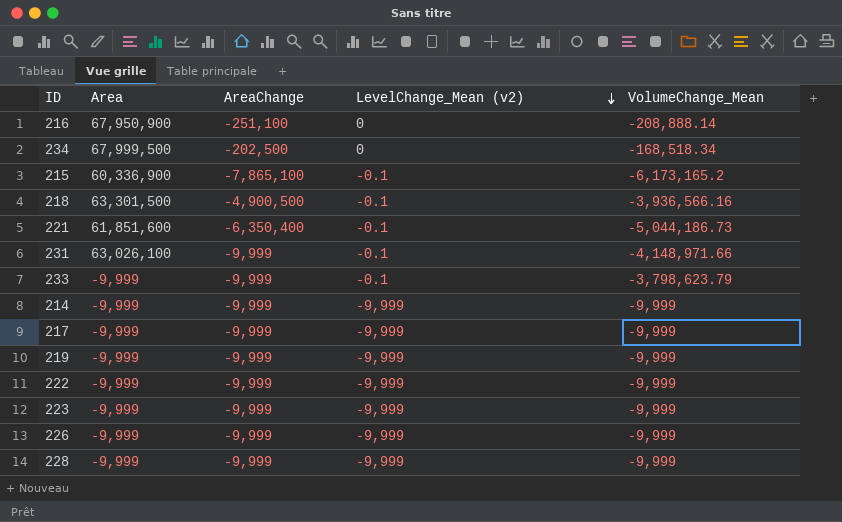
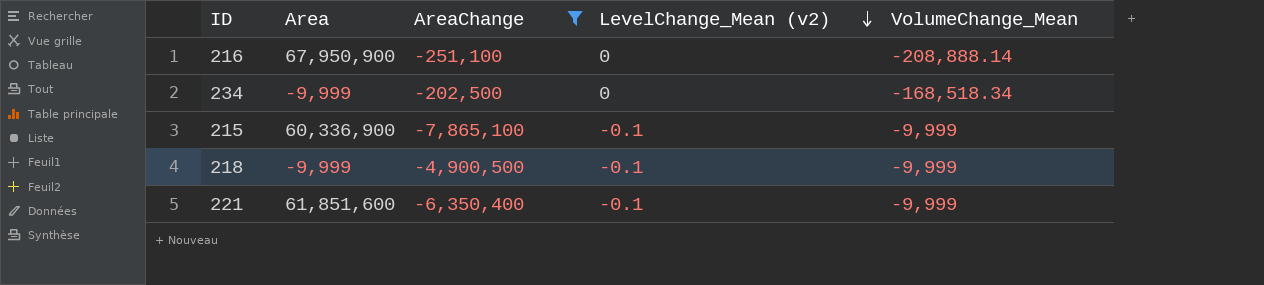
filter: none -> AreaChange != -9,999
234 | Area: 67,999,500 -> -9,999
215 | VolumeChange_Mean: -6,173,165.2 -> -9,999
218 | Area: 63,301,500 -> -9,999
218 | VolumeChange_Mean: -3,936,566.16 -> -9,999
221 | VolumeChange_Mean: -5,044,186.73 -> -9,999

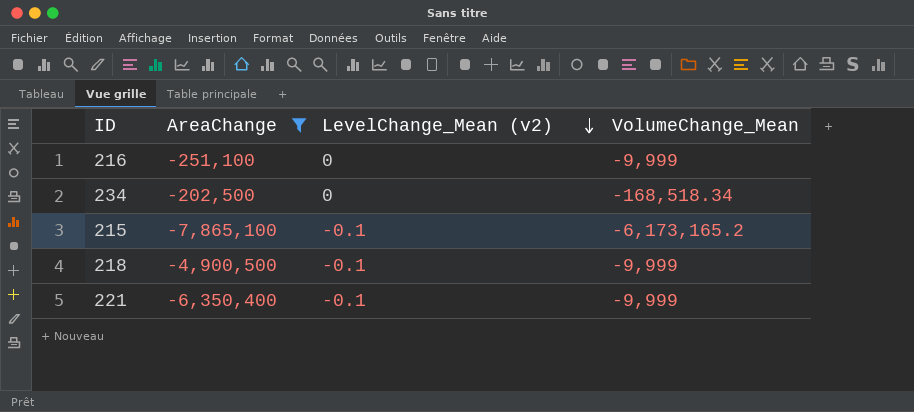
column Area | position: 2 -> none
216 | VolumeChange_Mean: -208,888.14 -> -9,999
215 | VolumeChange_Mean: -9,999 -> -6,173,165.2

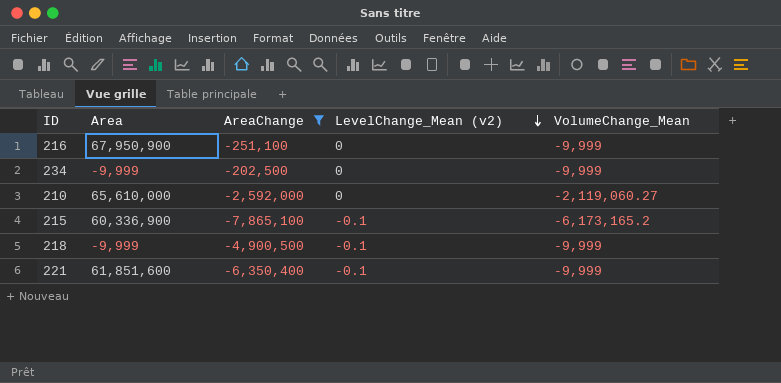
column Area | position: none -> 2
234 | VolumeChange_Mean: -168,518.34 -> -9,999
row 210: none -> 65,610,000 | -2,592,000 | 0 | -2,119,060.27

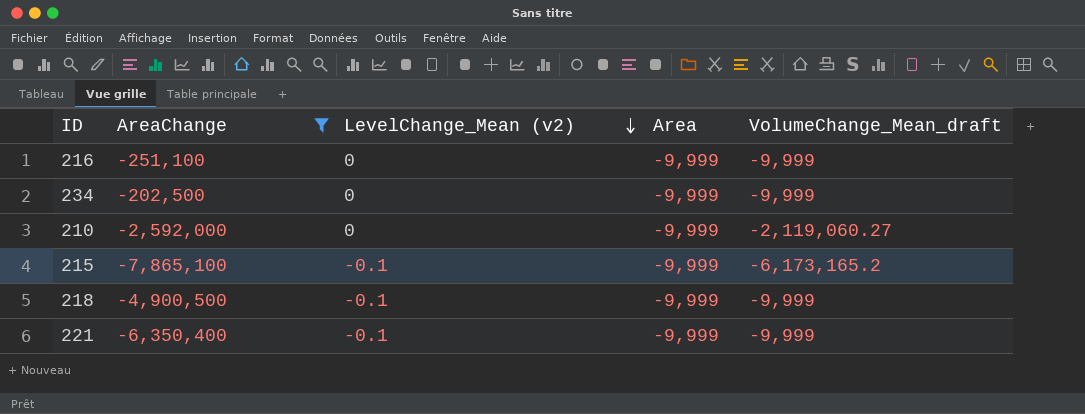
column Area | position: 2 -> 4
column name: VolumeChange_Mean -> VolumeChange_Mean_draft
216 | Area: 67,950,900 -> -9,999
210 | Area: 65,610,000 -> -9,999
215 | Area: 60,336,900 -> -9,999
221 | Area: 61,851,600 -> -9,999

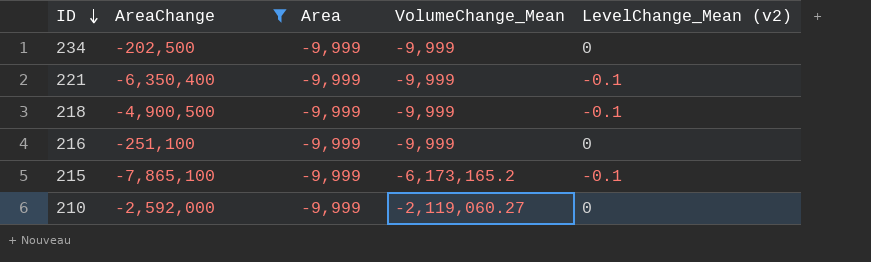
row order: LevelChange_Mean (v2) descending -> ID descending
column name: VolumeChange_Mean_draft -> VolumeChange_Mean
column LevelChange_Mean (v2) | position: 3 -> 5

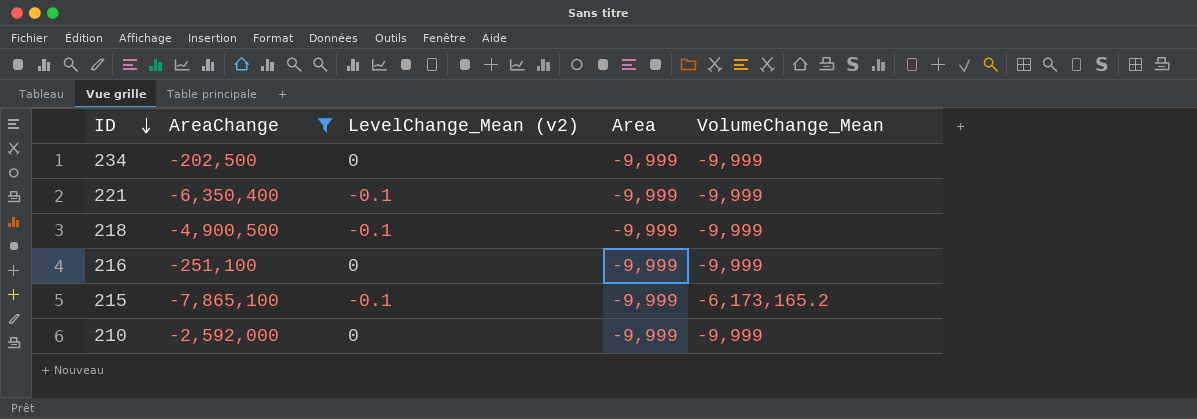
column LevelChange_Mean (v2) | position: 5 -> 3
210 | VolumeChange_Mean: -2,119,060.27 -> -9,999

